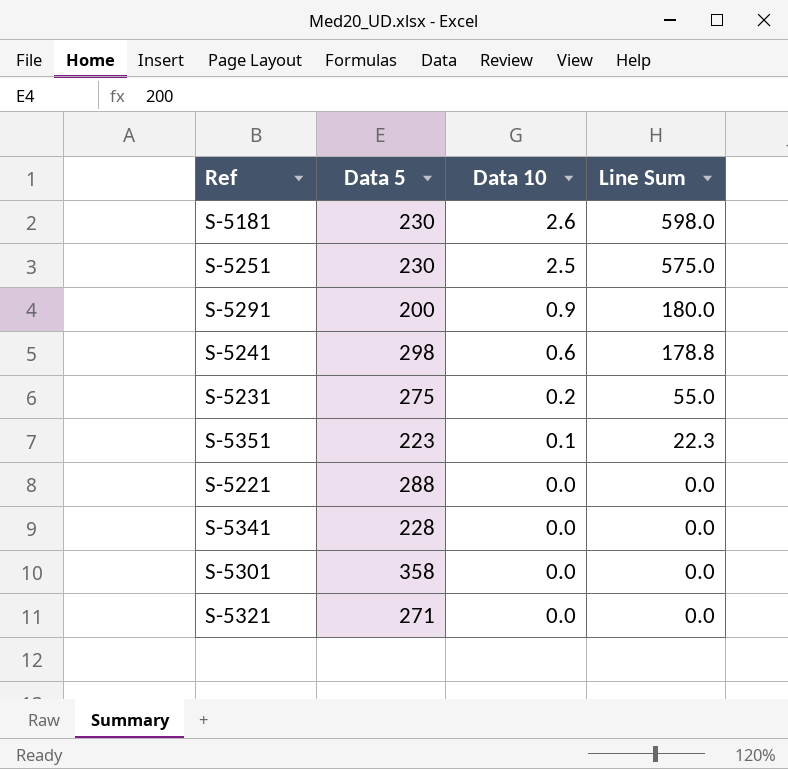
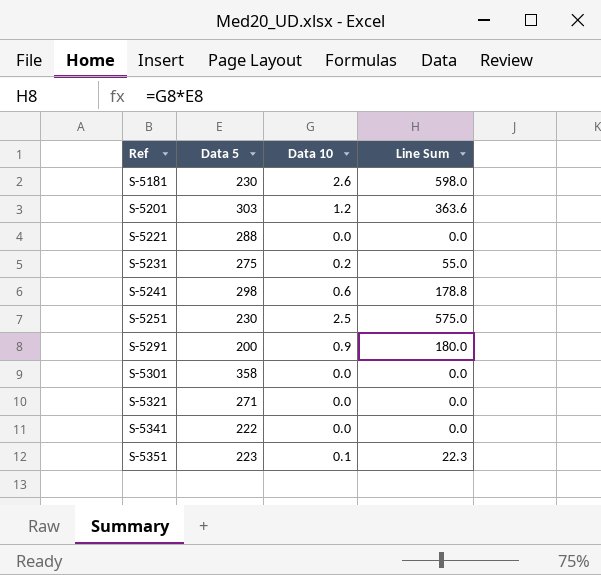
row order: Data 10 descending -> Ref ascending
row S-5201: none -> 303 | 1.2 | 363.6
S-5341 | Data 5: 228 -> 222

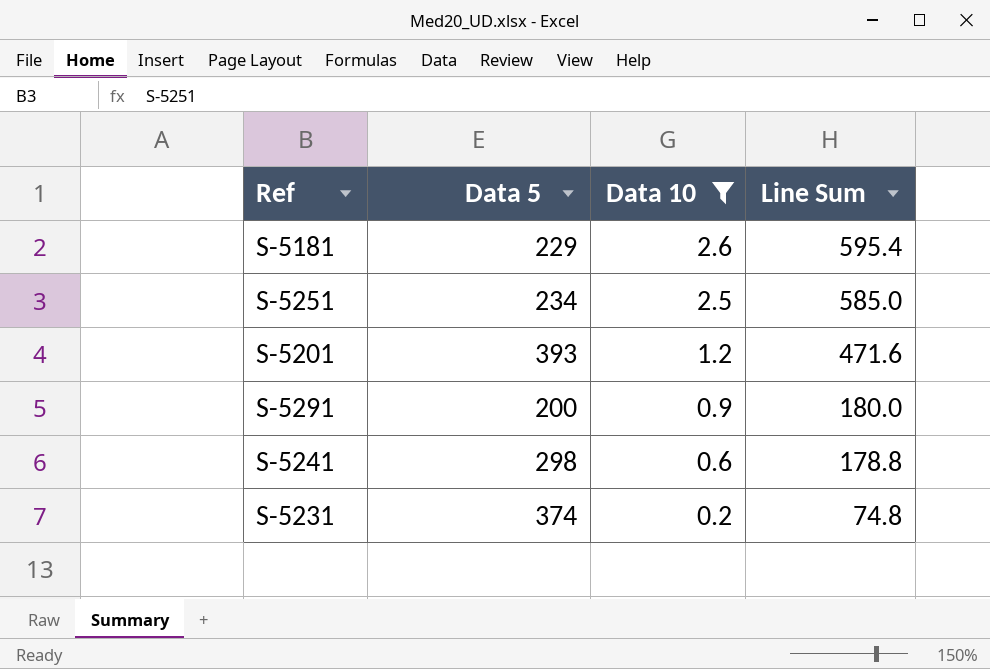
filter: none -> Data 10 >= 0.2
row order: Ref ascending -> Data 10 descending
S-5181 | Data 5: 230 -> 229
S-5181 | Line Sum: 598.0 -> 595.4
S-5251 | Data 5: 230 -> 234
S-5251 | Line Sum: 575.0 -> 585.0
S-5201 | Data 5: 303 -> 393
S-5201 | Line Sum: 363.6 -> 471.6
S-5231 | Data 5: 275 -> 374
S-5231 | Line Sum: 55.0 -> 74.8

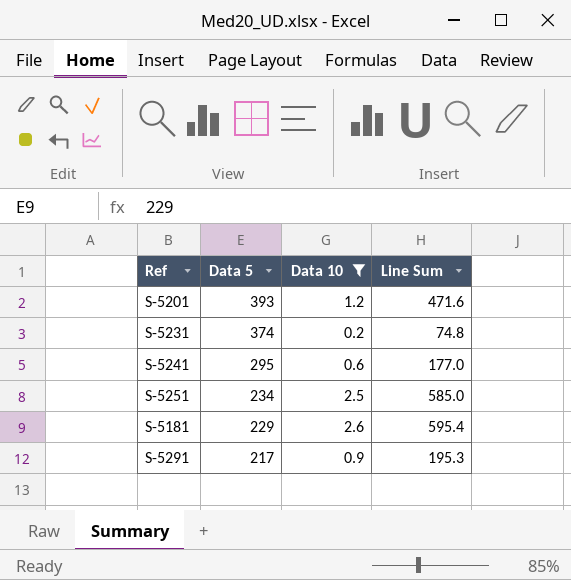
row order: Data 10 descending -> Data 5 descending
S-5241 | Data 5: 298 -> 295
S-5241 | Line Sum: 178.8 -> 177.0
S-5291 | Data 5: 200 -> 217
S-5291 | Line Sum: 180.0 -> 195.3

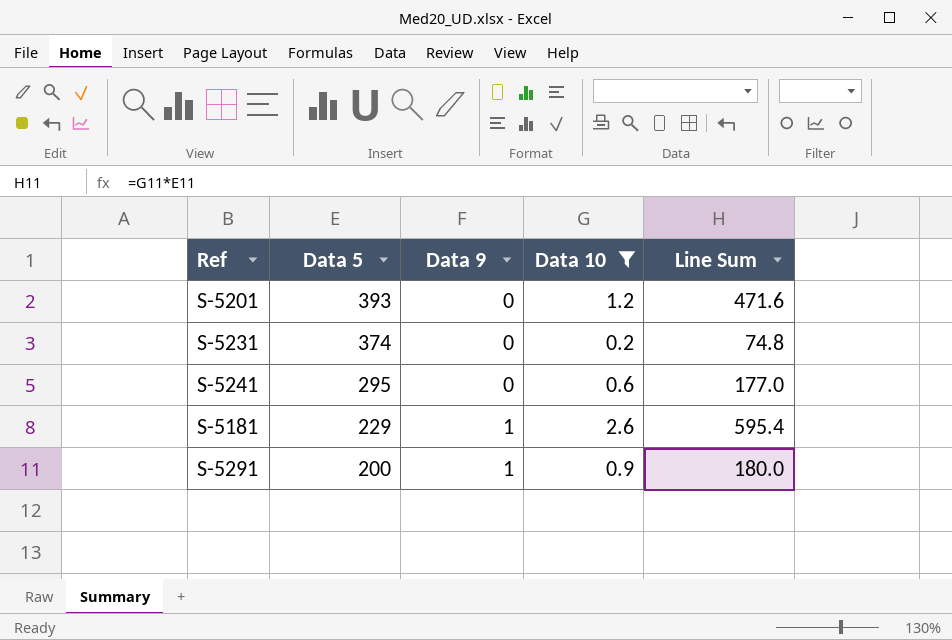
column Data 9 | position: none -> 3
row S-5251: 234 | 2.5 | 585.0 -> none
S-5291 | Data 5: 217 -> 200
S-5291 | Line Sum: 195.3 -> 180.0

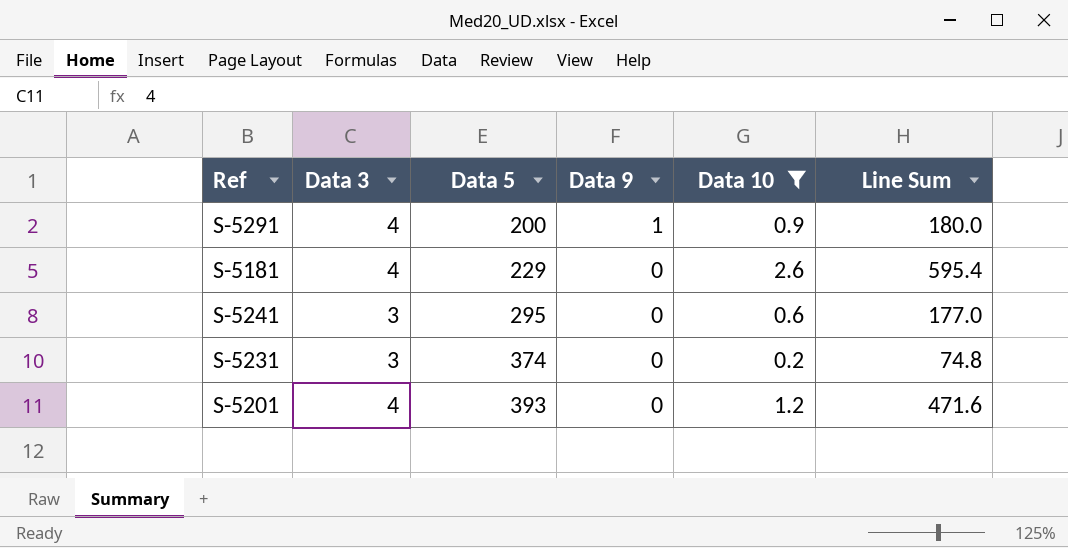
row order: Data 5 descending -> Data 5 ascending
column Data 3 | position: none -> 2
S-5181 | Data 9: 1 -> 0

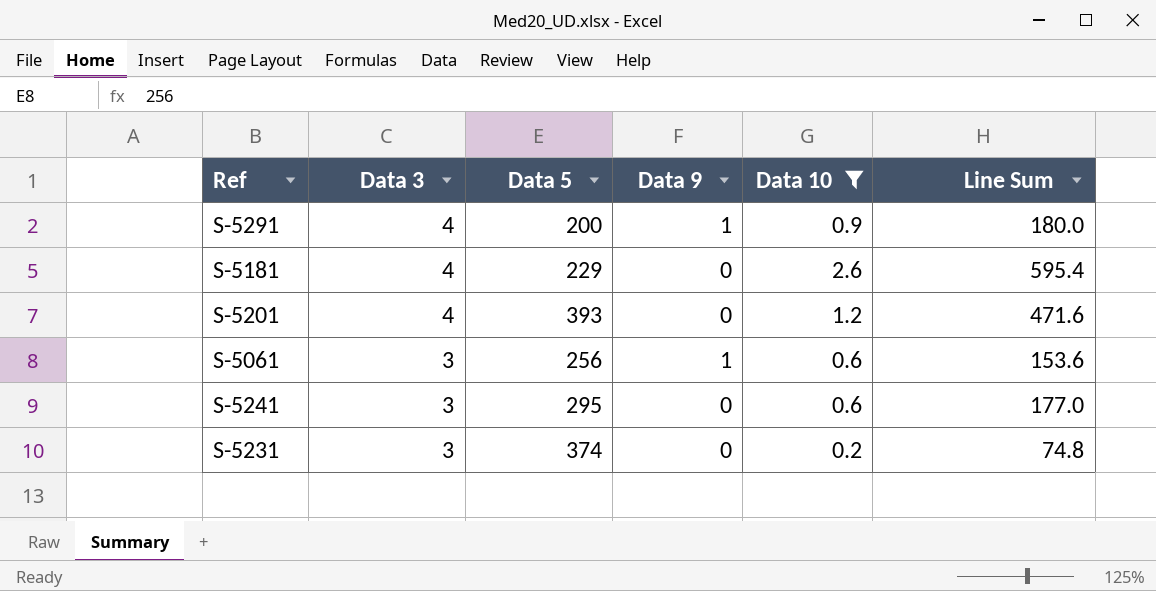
row order: Data 5 ascending -> Data 3 descending
row S-5061: none -> 3 | 256 | 1 | 0.6 | 153.6

